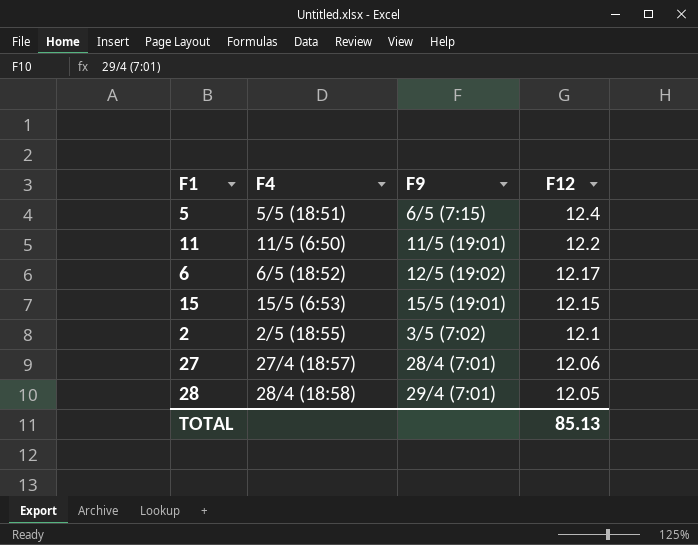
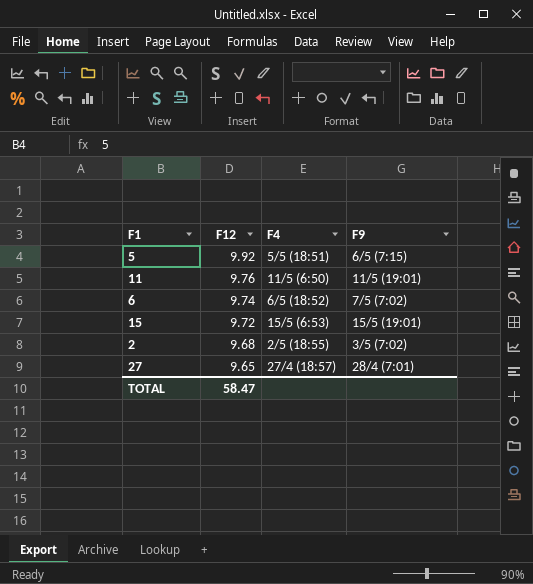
column F12 | position: 4 -> 2
row 28: 28/4 (18:58) | 29/4 (7:01) | 12.05 -> none
5 | F12: 12.4 -> 9.92
11 | F12: 12.2 -> 9.76
6 | F12: 12.17 -> 9.74
6 | F9: 12/5 (19:02) -> 7/5 (7:02)
15 | F12: 12.15 -> 9.72
2 | F12: 12.1 -> 9.68
27 | F12: 12.06 -> 9.65
TOTAL | F12: 85.13 -> 58.47

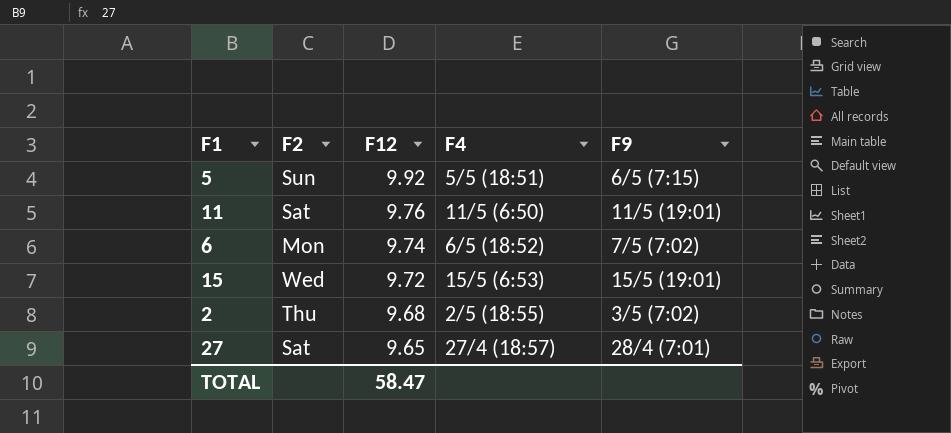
column F2 | position: none -> 2

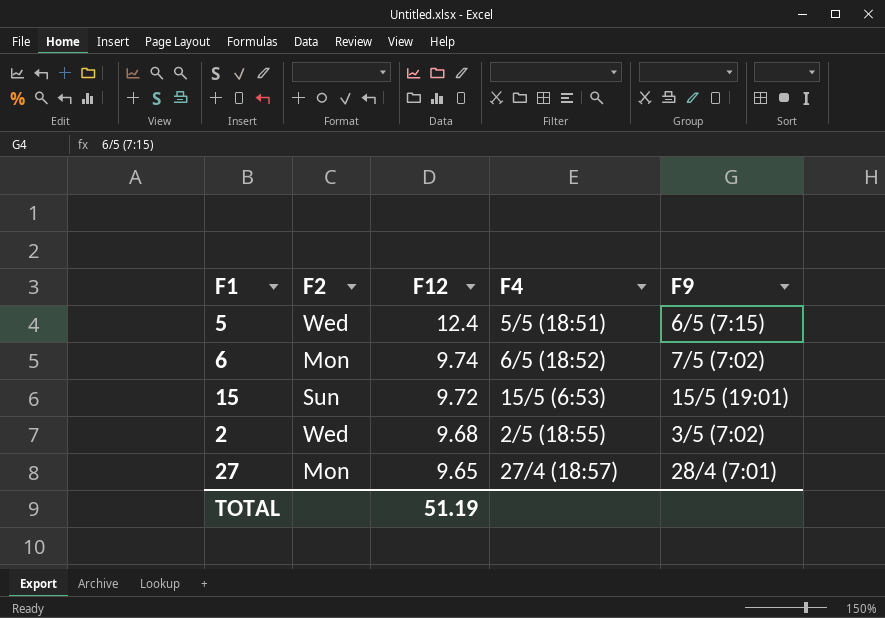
row 11: Sat | 9.76 | 11/5 (6:50) | 11/5 (19:01) -> none
5 | F2: Sun -> Wed
5 | F12: 9.92 -> 12.4
15 | F2: Wed -> Sun
2 | F2: Thu -> Wed
27 | F2: Sat -> Mon
TOTAL | F12: 58.47 -> 51.19

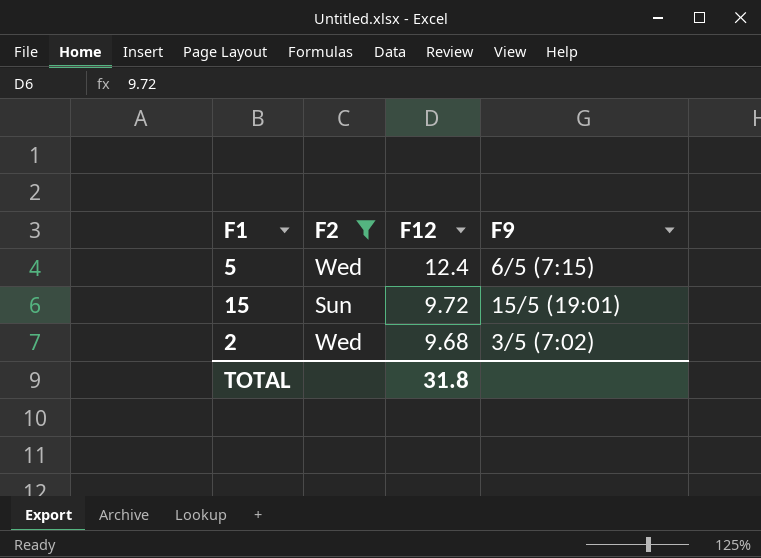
filter: none -> F2 != Mon
column F4 | position: 4 -> none
TOTAL | F12: 51.19 -> 31.8

